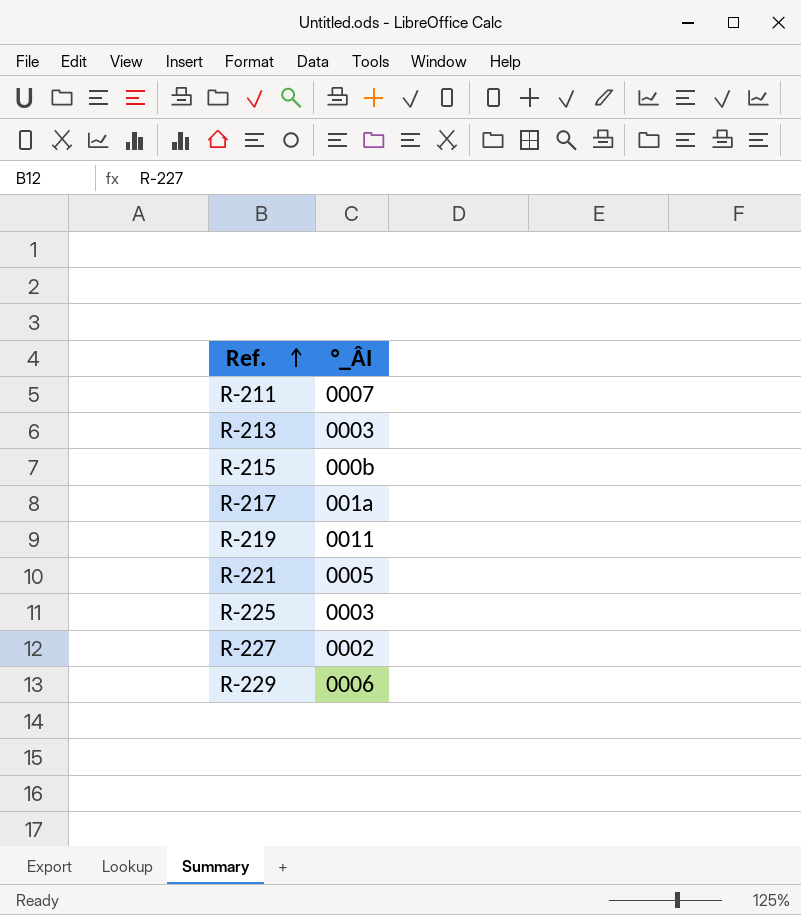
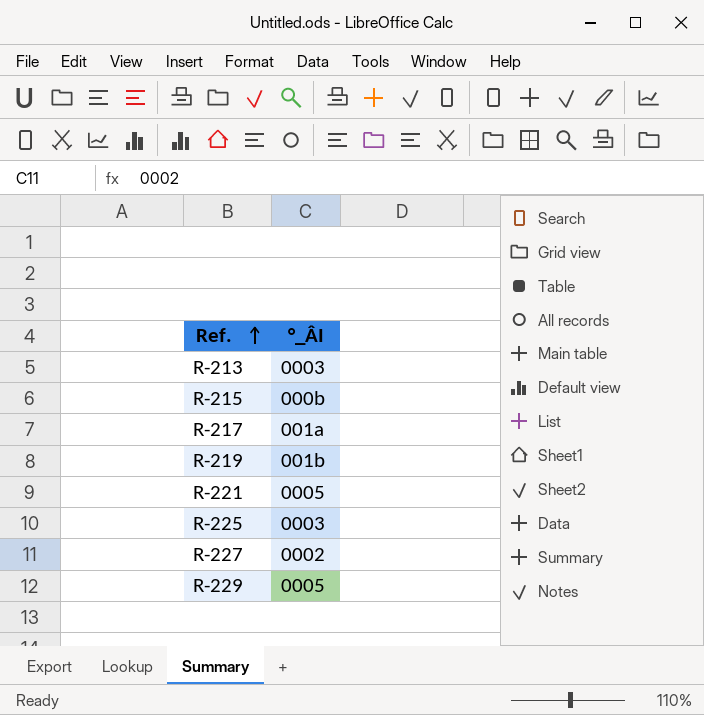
row R-211: 0007 -> none
R-219 | °_ÂI: 0011 -> 001b
R-229 | °_ÂI: 0006 -> 0005

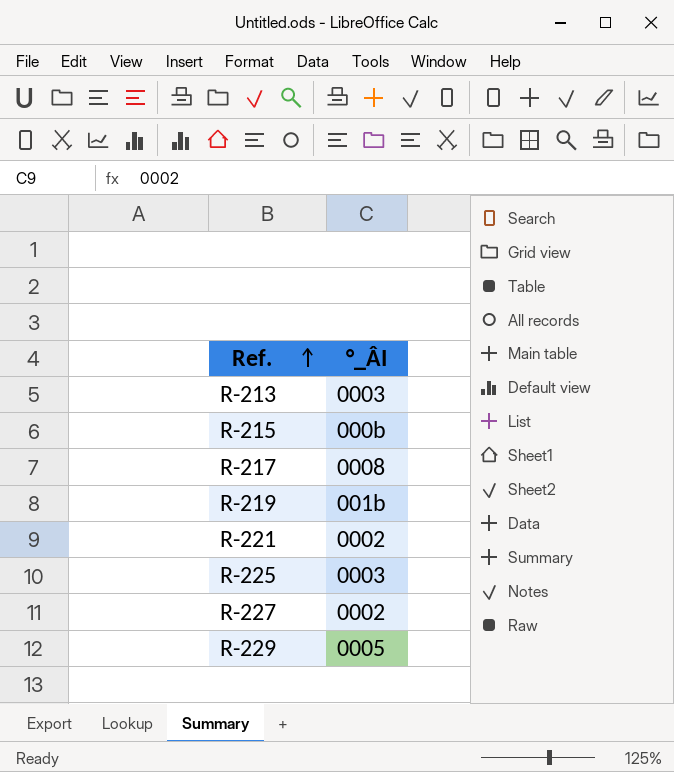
R-217 | °_ÂI: 001a -> 0008
R-221 | °_ÂI: 0005 -> 0002

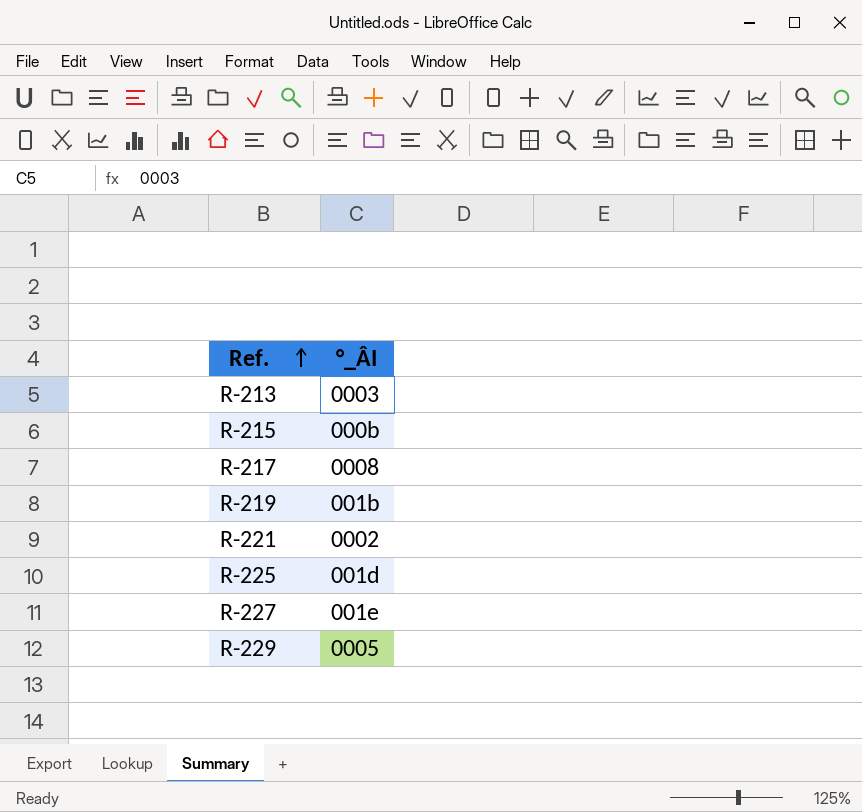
R-225 | °_ÂI: 0003 -> 001d
R-227 | °_ÂI: 0002 -> 001e

